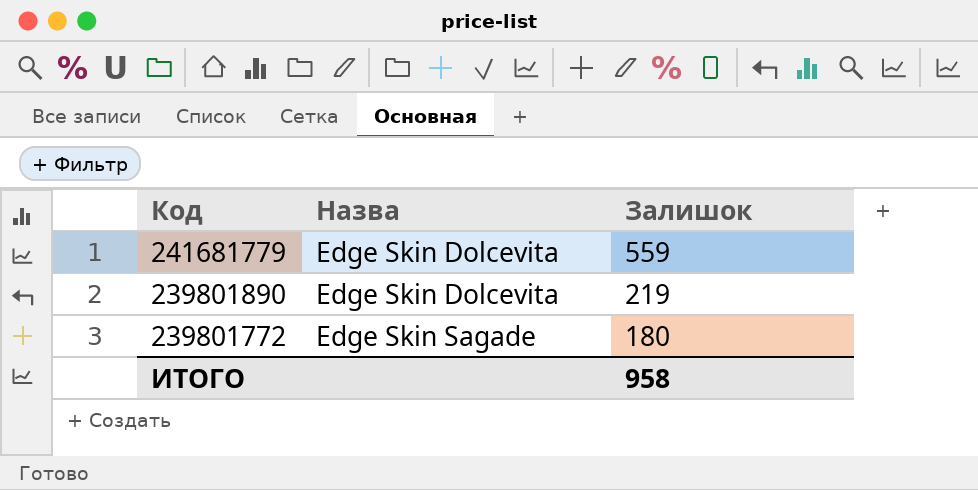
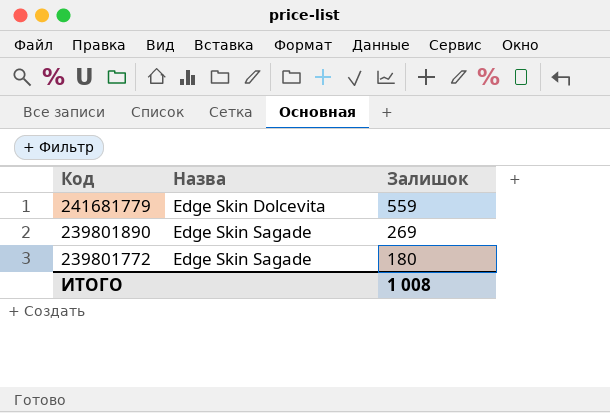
239801890 | Назва: Edge Skin Dolcevita -> Edge Skin Sagade
239801890 | Залишок: 219 -> 269
ИТОГО | Залишок: 958 -> 1 008

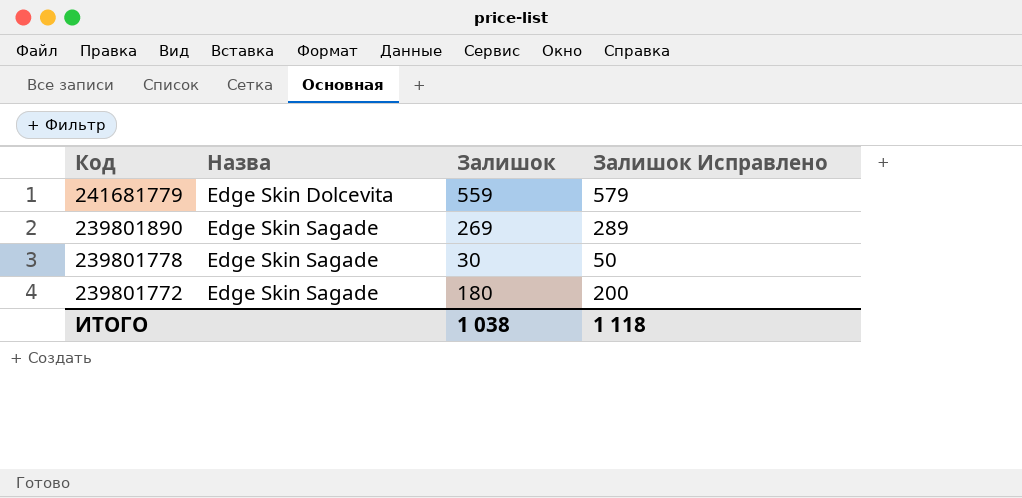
column Залишок Исправлено | formula: none -> [Залишок] + 20
row 239801778: none -> Edge Skin Sagade | 30 | 50
ИТОГО | Залишок: 1 008 -> 1 038

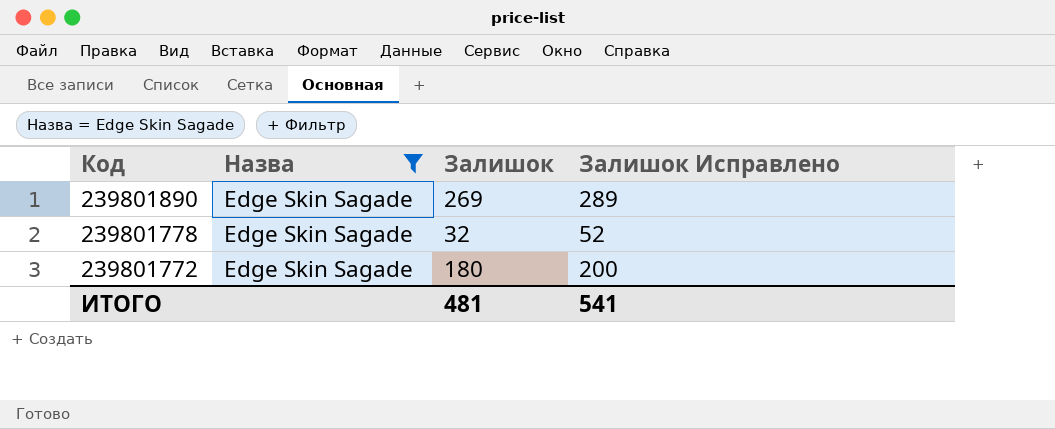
filter: none -> Назва = Edge Skin Sagade
239801778 | Залишок: 30 -> 32
239801778 | Залишок Исправлено: 50 -> 52
ИТОГО | Залишок: 1 038 -> 481
ИТОГО | Залишок Исправлено: 1 118 -> 541

